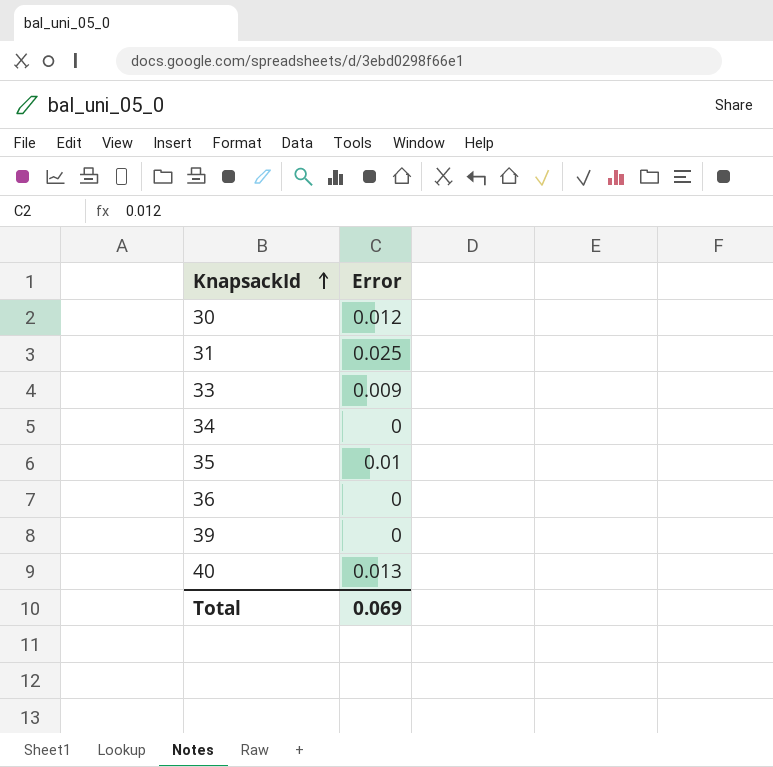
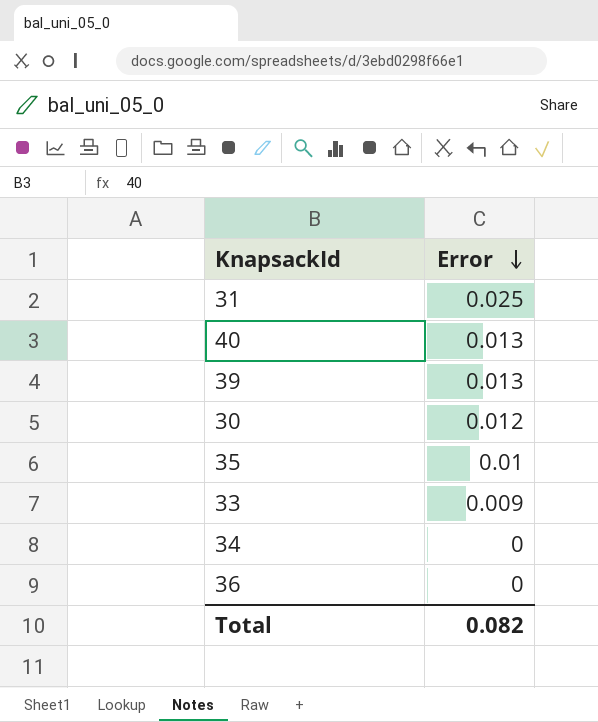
row order: KnapsackId ascending -> Error descending
39 | Error: 0 -> 0.013
Total | Error: 0.069 -> 0.082

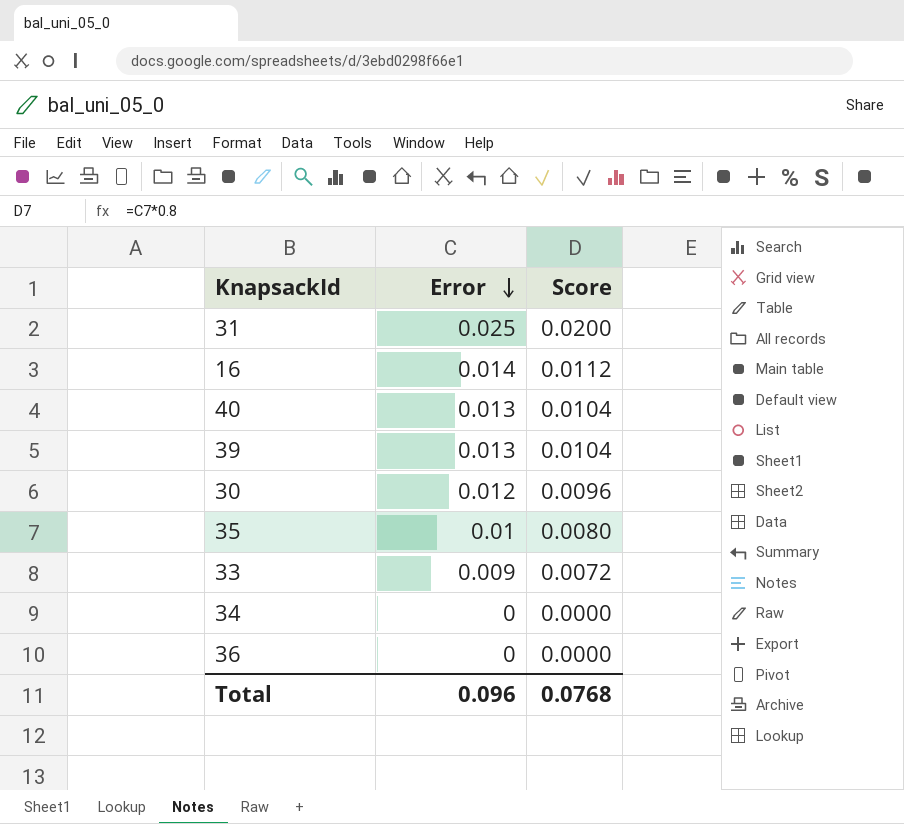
column Score | formula: none -> [Error] * 0.8
row 16: none -> 0.014 | 0.0112
Total | Error: 0.082 -> 0.096

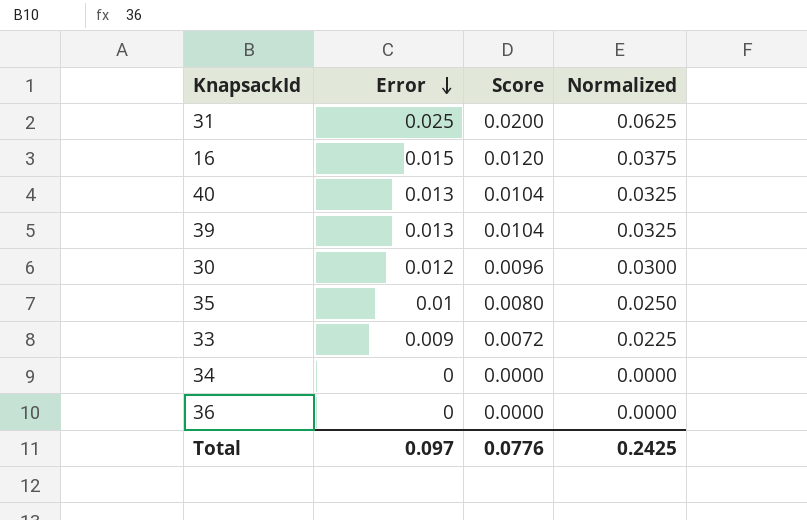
column Normalized | formula: none -> [Error] * 2.5
16 | Error: 0.014 -> 0.015
16 | Score: 0.0112 -> 0.0120
Total | Error: 0.096 -> 0.097
Total | Score: 0.0768 -> 0.0776

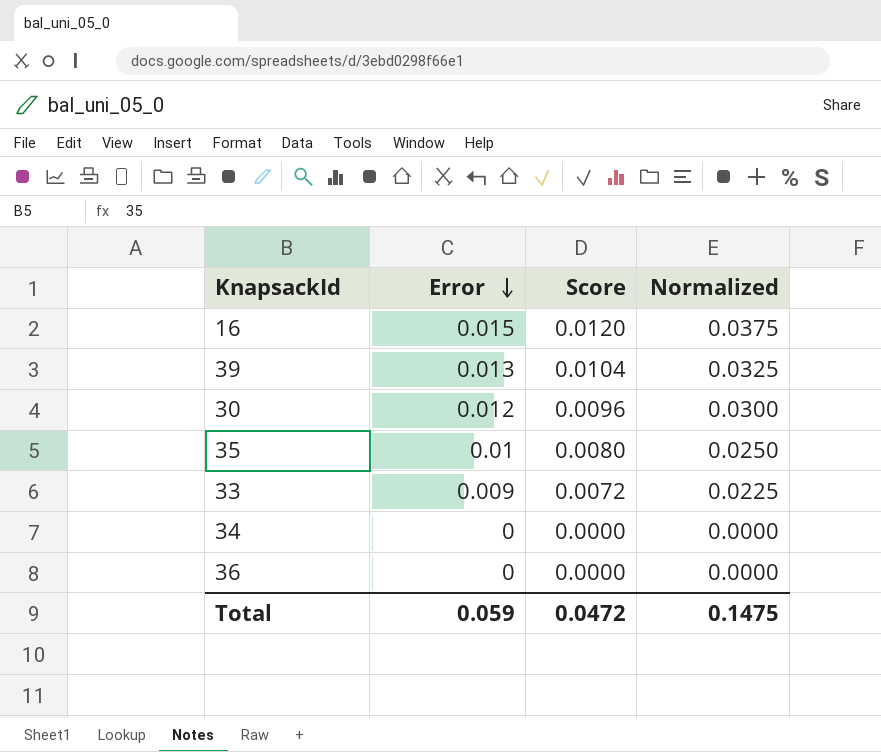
row 31: 0.025 | 0.0200 | 0.0625 -> none
row 40: 0.013 | 0.0104 | 0.0325 -> none
Total | Error: 0.097 -> 0.059
Total | Score: 0.0776 -> 0.0472
Total | Normalized: 0.2425 -> 0.1475

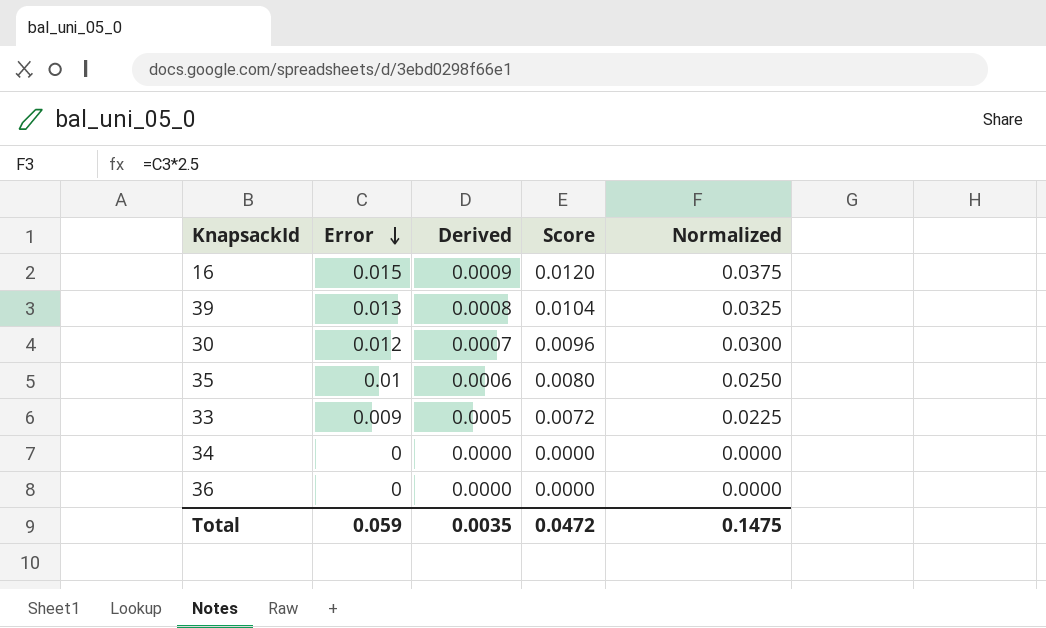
column Derived | formula: none -> [Error] * 0.06

